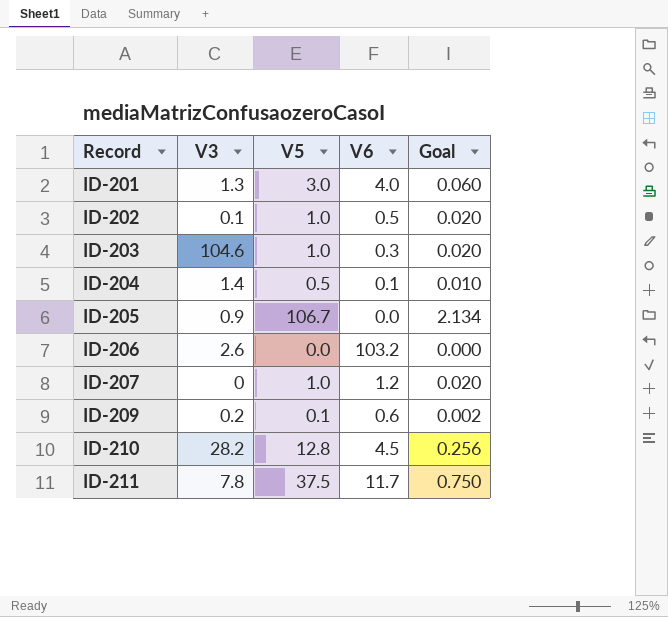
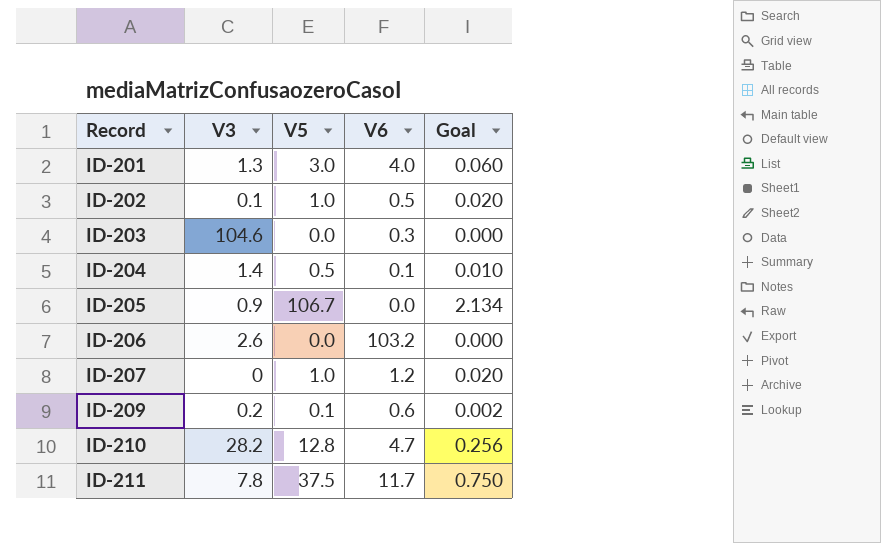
ID-203 | V5: 1.0 -> 0.0
ID-203 | Goal: 0.020 -> 0.000
ID-210 | V6: 4.5 -> 4.7

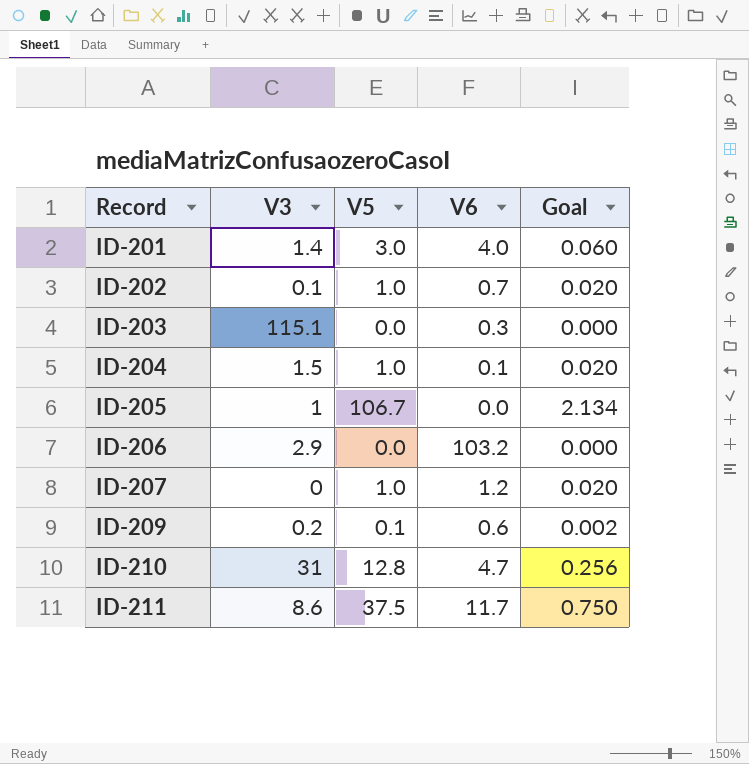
ID-201 | V3: 1.3 -> 1.4
ID-202 | V6: 0.5 -> 0.7
ID-203 | V3: 104.6 -> 115.1
ID-204 | V3: 1.4 -> 1.5
ID-204 | V5: 0.5 -> 1.0
ID-204 | Goal: 0.010 -> 0.020
ID-205 | V3: 0.9 -> 1
ID-206 | V3: 2.6 -> 2.9
ID-210 | V3: 28.2 -> 31
ID-211 | V3: 7.8 -> 8.6

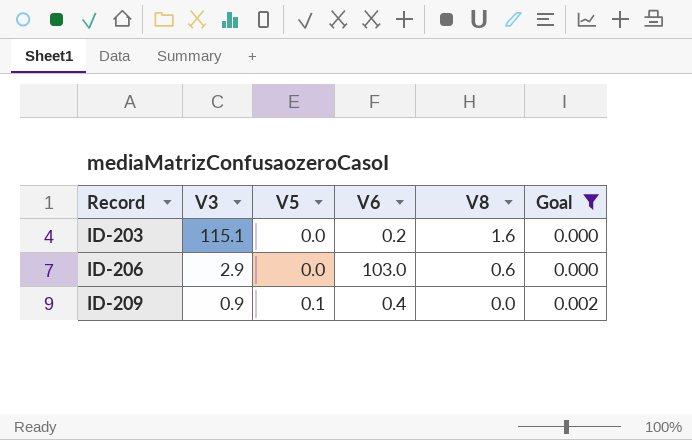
filter: none -> Goal <= 0.002
column V8 | position: none -> 5
ID-203 | V6: 0.3 -> 0.2
ID-206 | V6: 103.2 -> 103.0
ID-209 | V3: 0.2 -> 0.9
ID-209 | V6: 0.6 -> 0.4

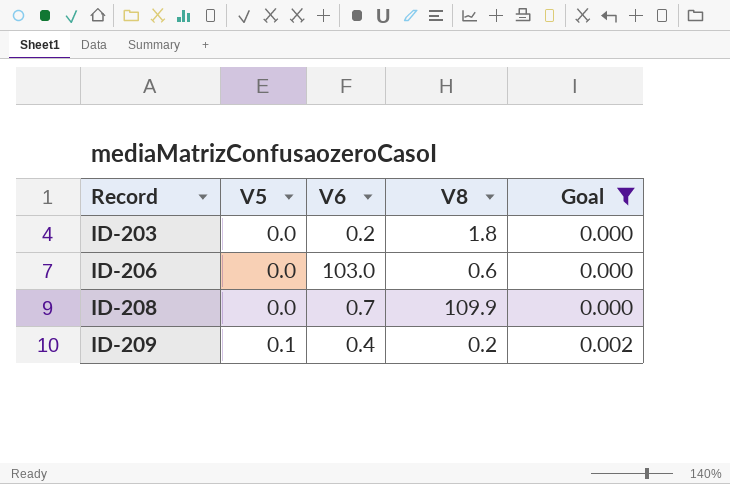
column V3 | position: 2 -> none
ID-203 | V8: 1.6 -> 1.8
row ID-208: none -> 0.0 | 0.7 | 109.9 | 0.000
ID-209 | V8: 0.0 -> 0.2

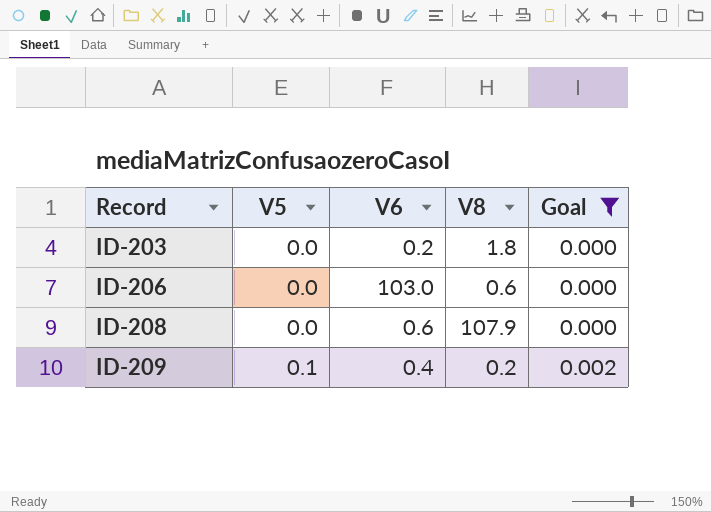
ID-208 | V6: 0.7 -> 0.6
ID-208 | V8: 109.9 -> 107.9

